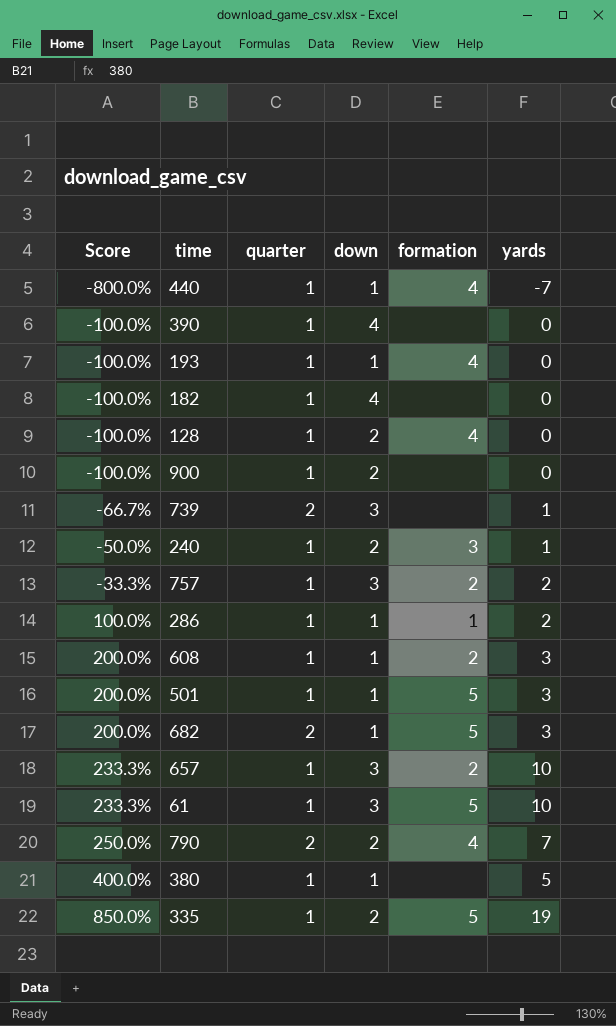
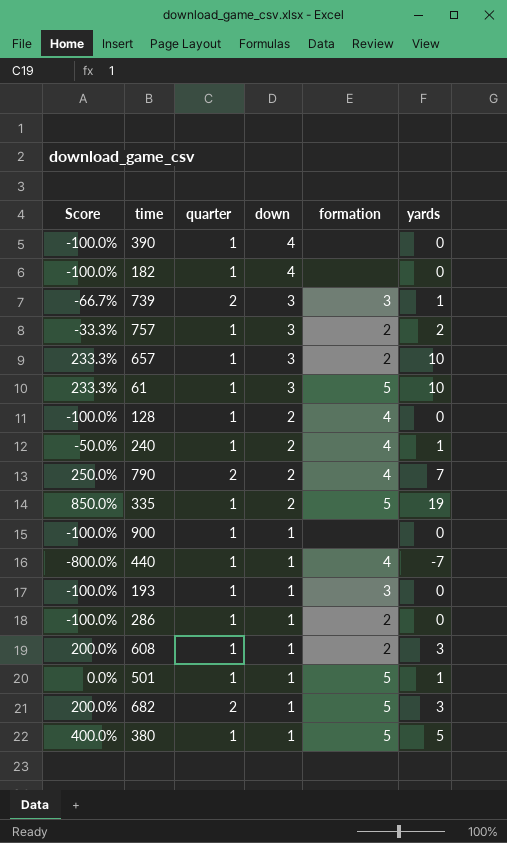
row order: Score ascending -> down descending
739 | formation: none -> 3
240 | formation: 3 -> 4
900 | down: 2 -> 1
193 | formation: 4 -> 3
286 | Score: 100.0% -> -100.0%
286 | formation: 1 -> 2
286 | yards: 2 -> 0
501 | Score: 200.0% -> 0.0%
501 | yards: 3 -> 1
380 | formation: none -> 5

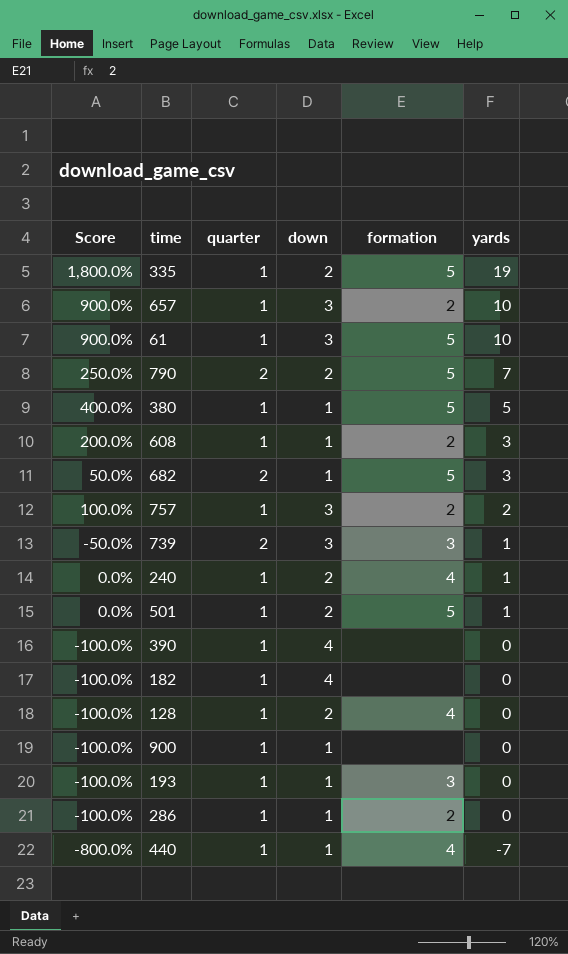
row order: down descending -> yards descending
column Score | formula: ([yards] - [down]) / [down] -> ([yards] - [quarter]) / [quarter]
790 | formation: 4 -> 5
501 | down: 1 -> 2

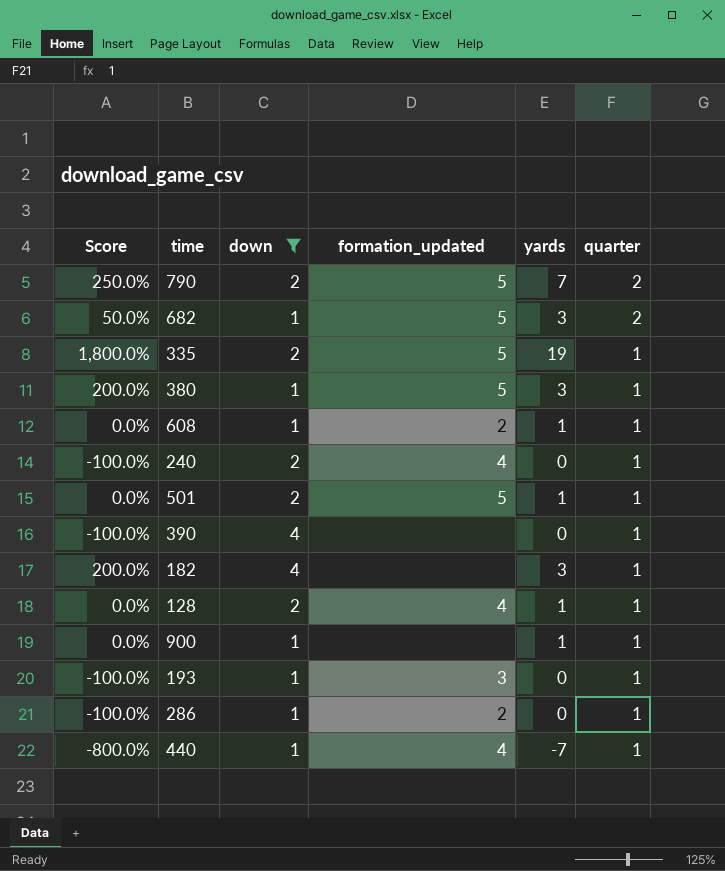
filter: none -> down != 3
row order: yards descending -> quarter descending
column name: formation -> formation_updated
column quarter | position: 3 -> 6
380 | Score: 400.0% -> 200.0%
380 | yards: 5 -> 3
608 | Score: 200.0% -> 0.0%
608 | yards: 3 -> 1
240 | Score: 0.0% -> -100.0%
240 | yards: 1 -> 0
182 | Score: -100.0% -> 200.0%
182 | yards: 0 -> 3
128 | Score: -100.0% -> 0.0%
128 | yards: 0 -> 1
900 | Score: -100.0% -> 0.0%
900 | yards: 0 -> 1

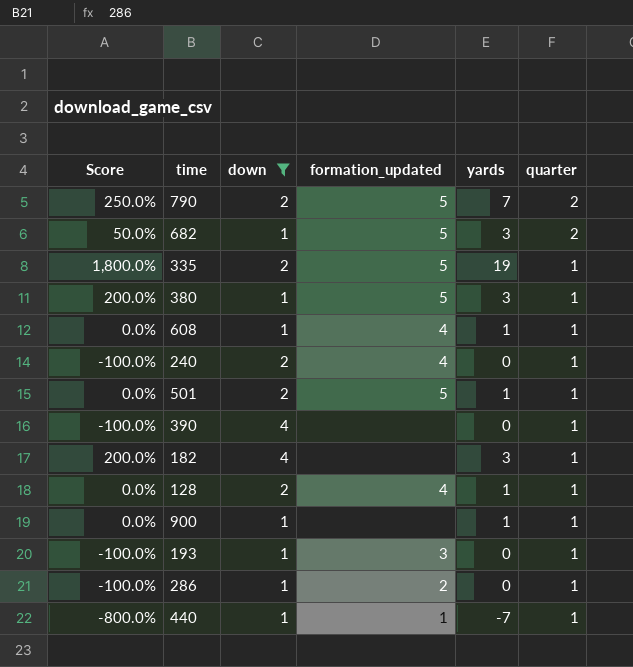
608 | formation_updated: 2 -> 4
440 | formation_updated: 4 -> 1

